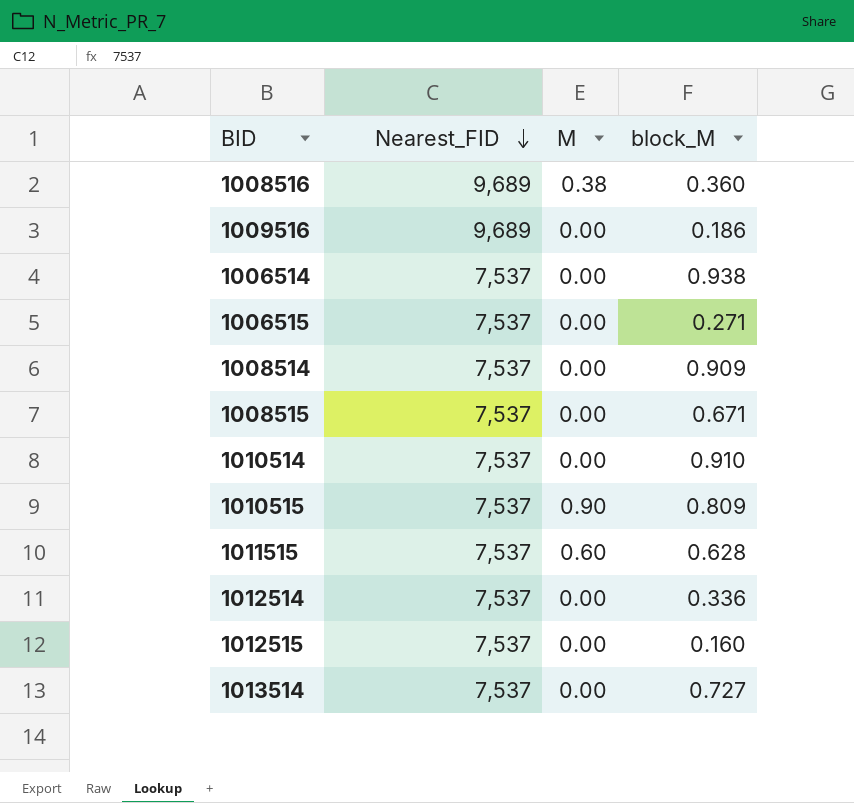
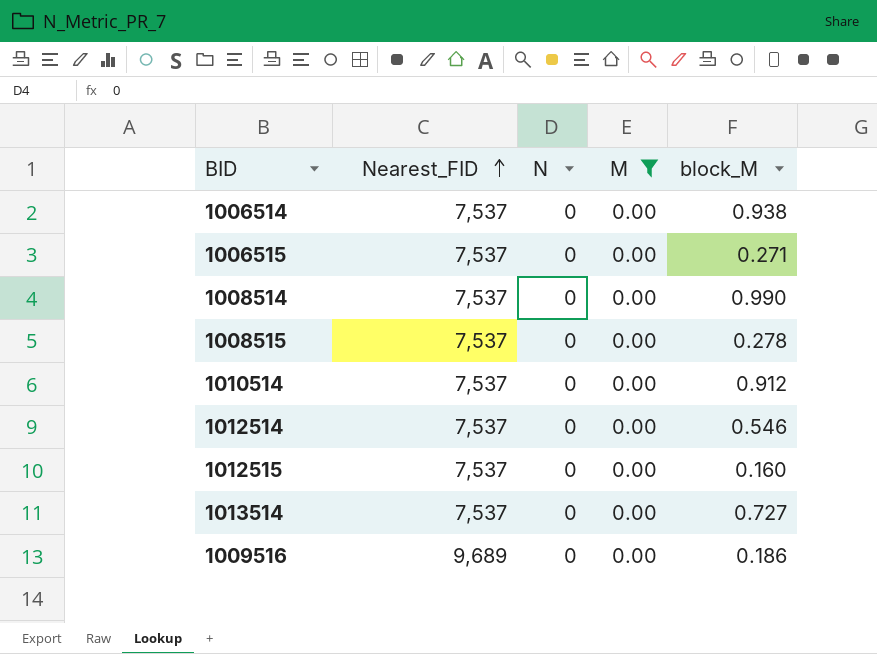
filter: none -> M = 0.00
row order: Nearest_FID descending -> Nearest_FID ascending
column N | position: none -> 3
1008514 | block_M: 0.909 -> 0.990
1008515 | block_M: 0.671 -> 0.278
1010514 | block_M: 0.910 -> 0.912
1012514 | block_M: 0.336 -> 0.546

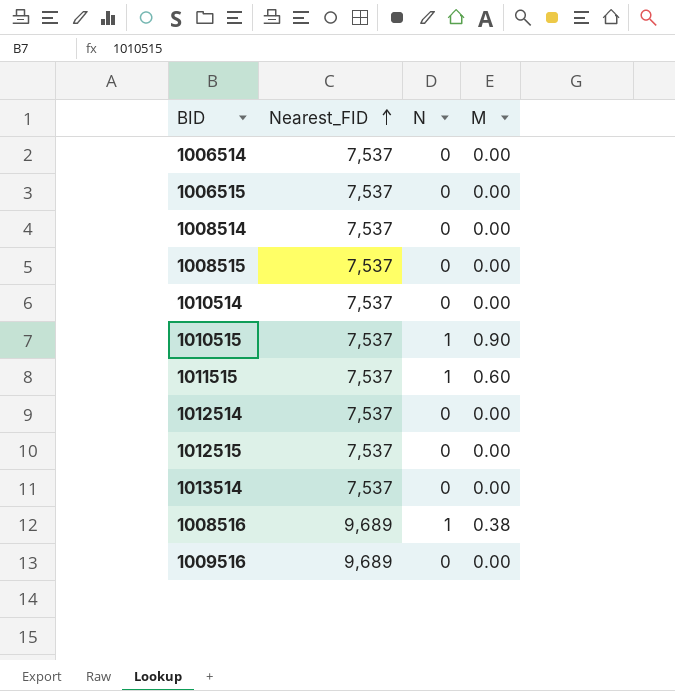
filter: M = 0.00 -> none
column block_M | position: 5 -> none

